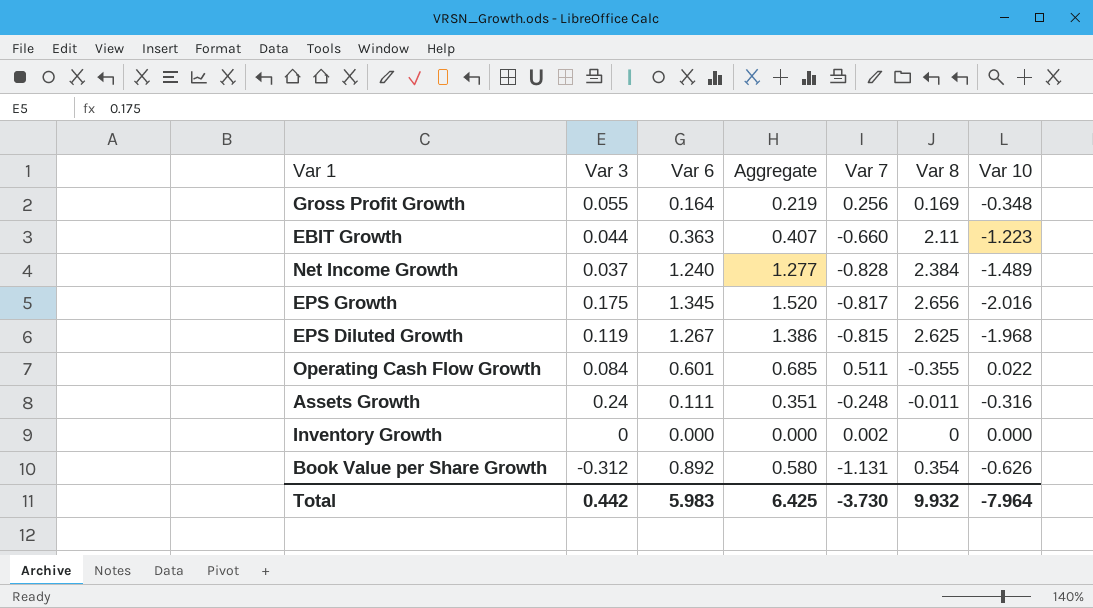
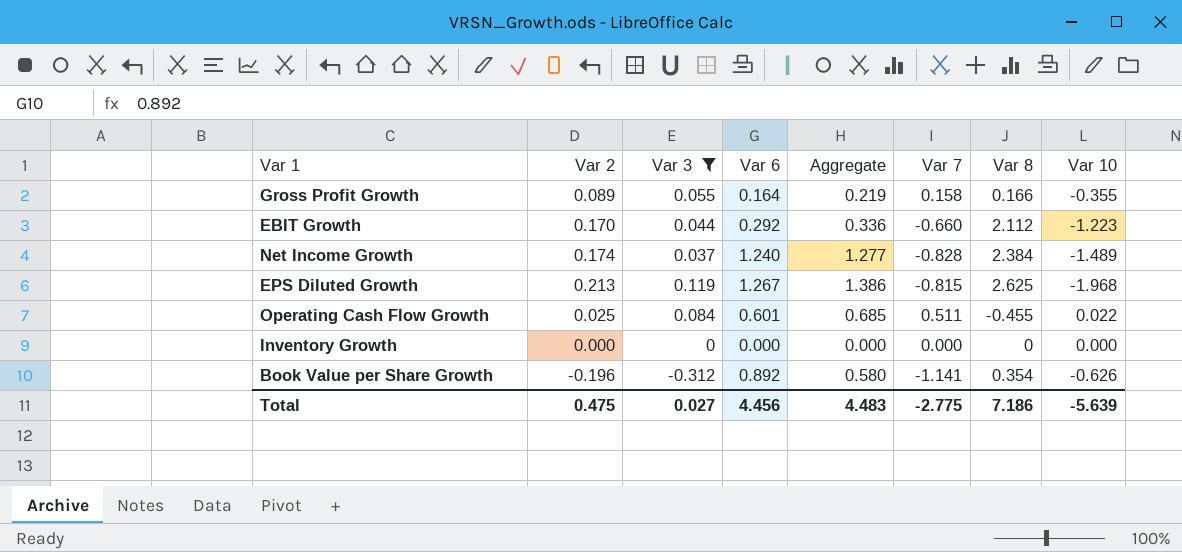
filter: none -> Var 3 <= 0.119
column Var 2 | position: none -> 2
Gross Profit Growth | Var 7: 0.256 -> 0.158
Gross Profit Growth | Var 8: 0.169 -> 0.166
Gross Profit Growth | Var 10: -0.348 -> -0.355
EBIT Growth | Var 6: 0.363 -> 0.292
EBIT Growth | Aggregate: 0.407 -> 0.336
EBIT Growth | Var 8: 2.11 -> 2.112
Operating Cash Flow Growth | Var 8: -0.355 -> -0.455
Inventory Growth | Var 7: 0.002 -> 0.000
Book Value per Share Growth | Var 7: -1.131 -> -1.141
Total | Var 3: 0.442 -> 0.027
Total | Var 6: 5.983 -> 4.456
Total | Aggregate: 6.425 -> 4.483
Total | Var 7: -3.730 -> -2.775
Total | Var 8: 9.932 -> 7.186
Total | Var 10: -7.964 -> -5.639

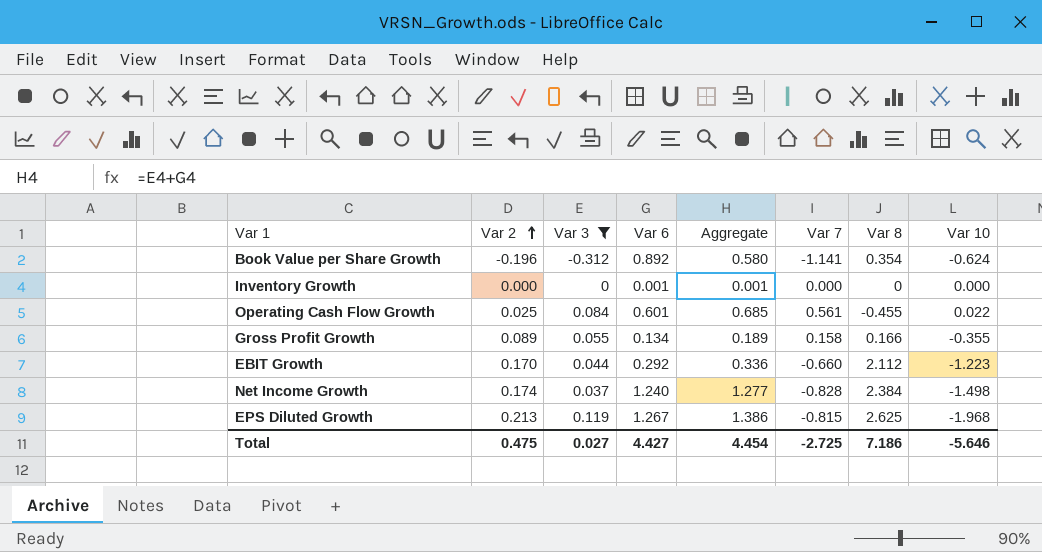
row order: none -> Var 2 ascending
Book Value per Share Growth | Var 10: -0.626 -> -0.624
Inventory Growth | Var 6: 0.000 -> 0.001
Inventory Growth | Aggregate: 0.000 -> 0.001
Operating Cash Flow Growth | Var 7: 0.511 -> 0.561
Gross Profit Growth | Var 6: 0.164 -> 0.134
Gross Profit Growth | Aggregate: 0.219 -> 0.189
Net Income Growth | Var 10: -1.489 -> -1.498
Total | Var 6: 4.456 -> 4.427
Total | Aggregate: 4.483 -> 4.454
Total | Var 7: -2.775 -> -2.725
Total | Var 10: -5.639 -> -5.646

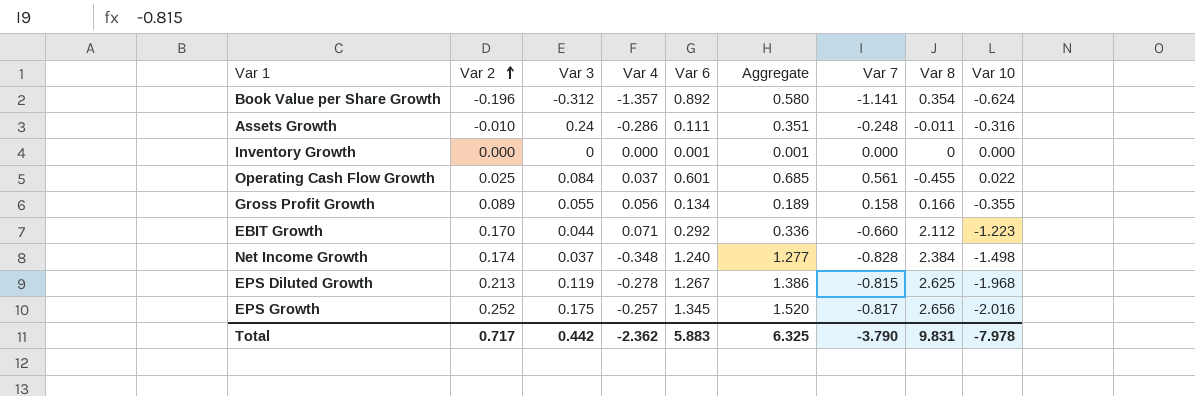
filter: Var 3 <= 0.119 -> none
column Var 4 | position: none -> 4
Total | Var 2: 0.475 -> 0.717
Total | Var 3: 0.027 -> 0.442
Total | Var 6: 4.427 -> 5.883
Total | Aggregate: 4.454 -> 6.325
Total | Var 7: -2.725 -> -3.790
Total | Var 8: 7.186 -> 9.831
Total | Var 10: -5.646 -> -7.978

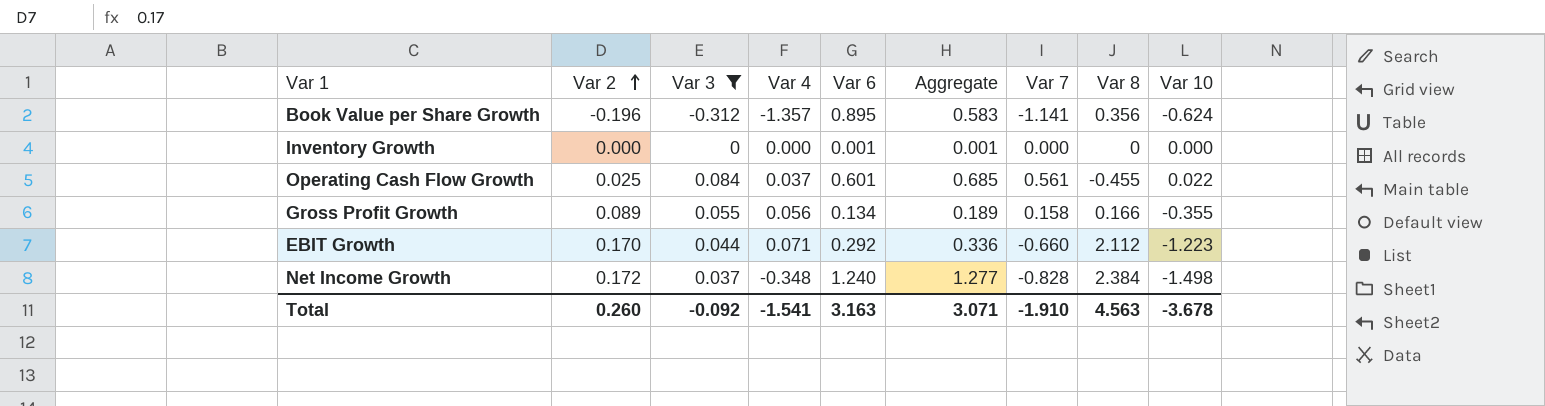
filter: none -> Var 3 <= 0.084
Book Value per Share Growth | Var 6: 0.892 -> 0.895
Book Value per Share Growth | Aggregate: 0.580 -> 0.583
Book Value per Share Growth | Var 8: 0.354 -> 0.356
Net Income Growth | Var 2: 0.174 -> 0.172
Total | Var 2: 0.717 -> 0.260
Total | Var 3: 0.442 -> -0.092
Total | Var 4: -2.362 -> -1.541
Total | Var 6: 5.883 -> 3.163
Total | Aggregate: 6.325 -> 3.071
Total | Var 7: -3.790 -> -1.910
Total | Var 8: 9.831 -> 4.563
Total | Var 10: -7.978 -> -3.678

